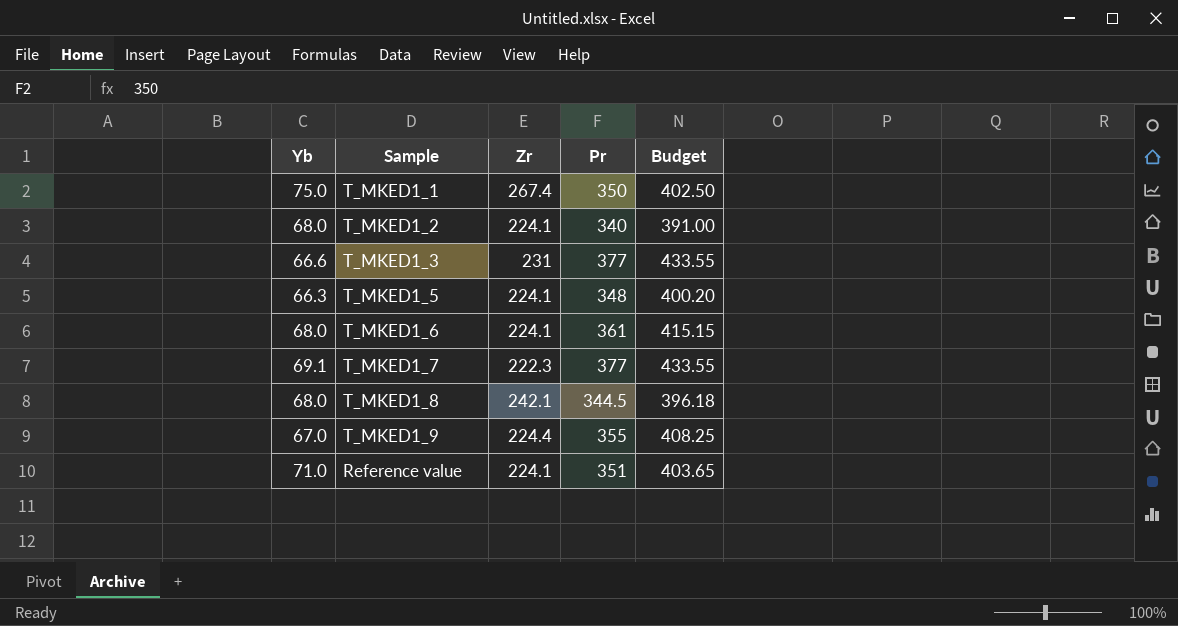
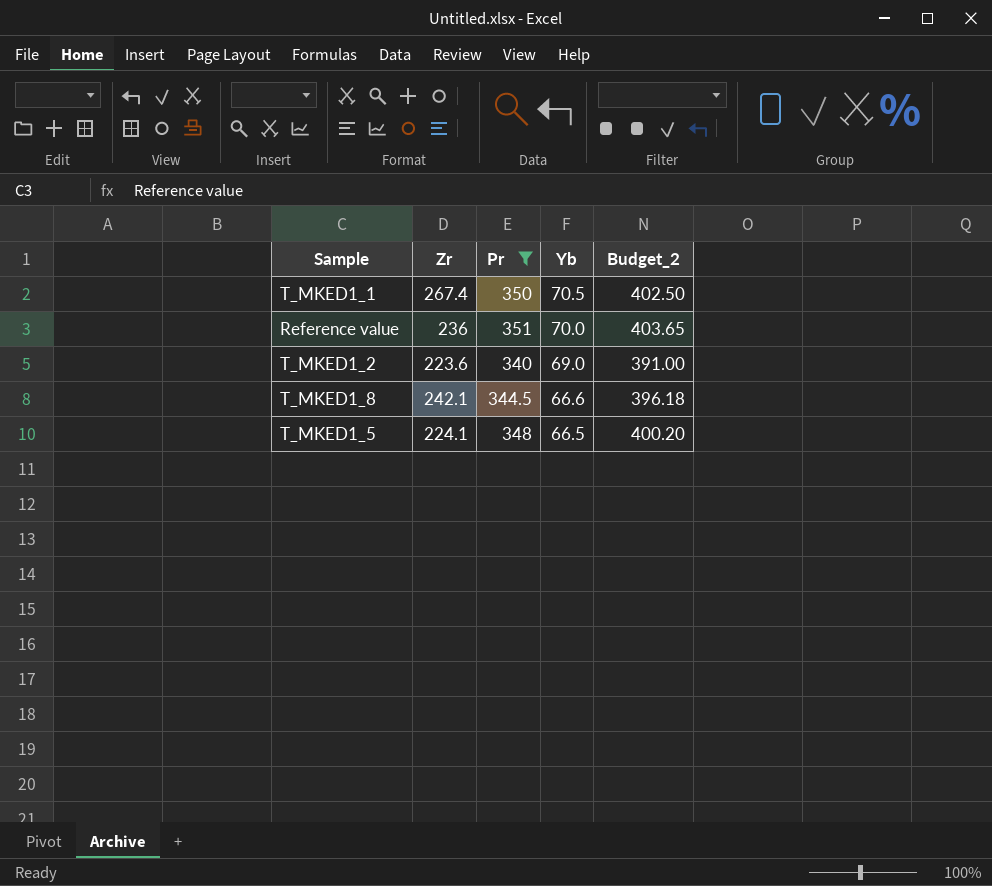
filter: none -> Pr <= 351
row order: none -> Yb descending
column Yb | position: 1 -> 4
column name: Budget -> Budget_2
T_MKED1_1 | Yb: 75.0 -> 70.5
Reference value | Zr: 224.1 -> 236
Reference value | Yb: 71.0 -> 70.0
T_MKED1_2 | Zr: 224.1 -> 223.6
T_MKED1_2 | Yb: 68.0 -> 69.0
T_MKED1_8 | Yb: 68.0 -> 66.6
T_MKED1_5 | Yb: 66.3 -> 66.5

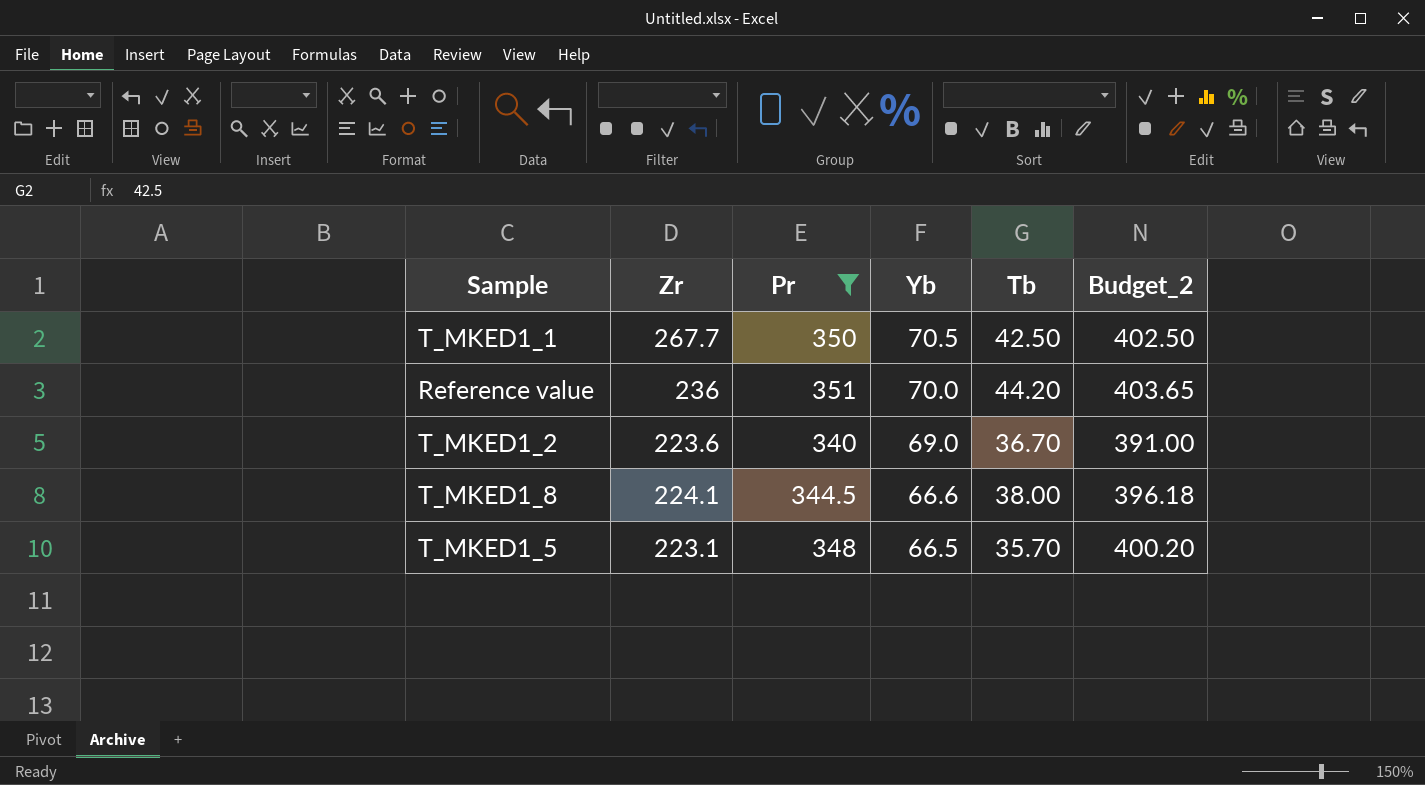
column Tb | position: none -> 5
T_MKED1_1 | Zr: 267.4 -> 267.7
T_MKED1_8 | Zr: 242.1 -> 224.1
T_MKED1_5 | Zr: 224.1 -> 223.1

